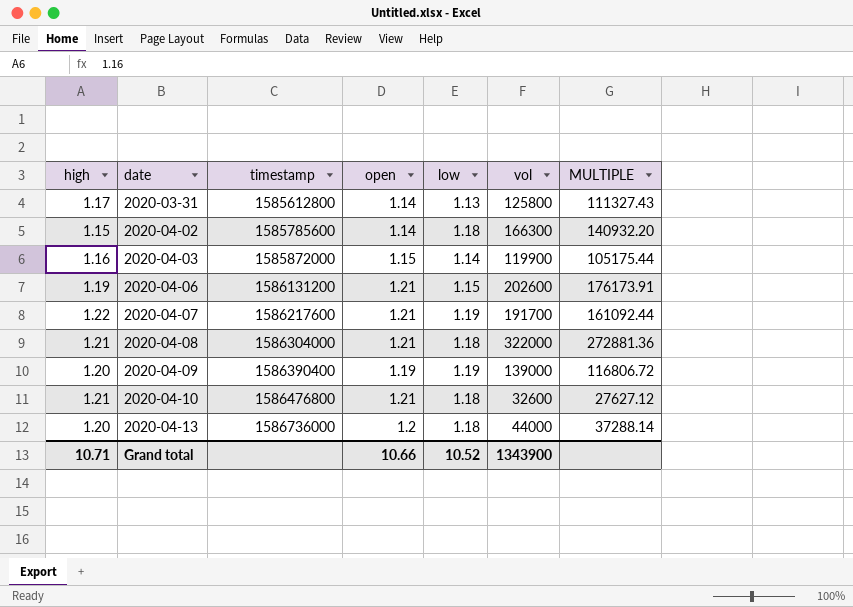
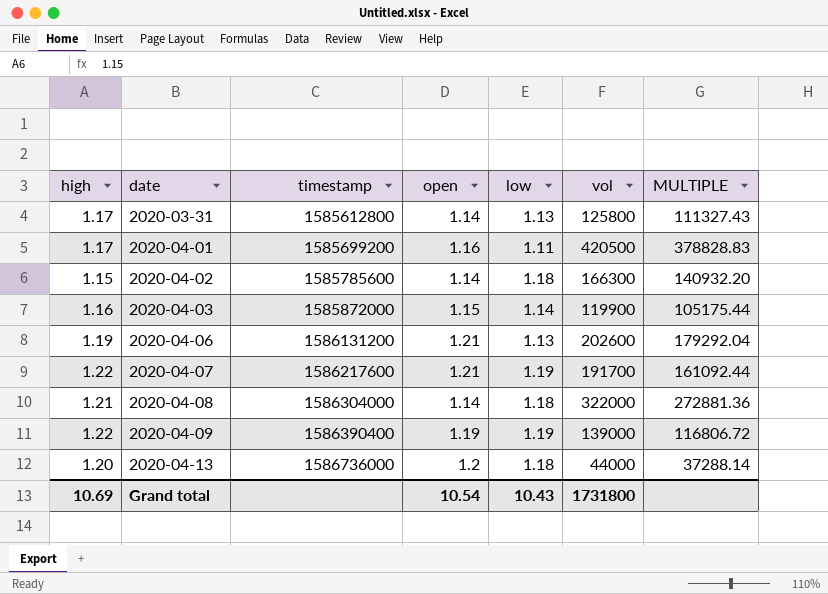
row 2020-04-10: 1.21 | 1586476800 | 1.21 | 1.18 | 32600 | 27627.12 -> none
row 2020-04-01: none -> 1.17 | 1585699200 | 1.16 | 1.11 | 420500 | 378828.83
2020-04-06 | low: 1.15 -> 1.13
2020-04-06 | MULTIPLE: 176173.91 -> 179292.04
2020-04-08 | open: 1.21 -> 1.14
2020-04-09 | high: 1.20 -> 1.22
Grand total | high: 10.71 -> 10.69
Grand total | open: 10.66 -> 10.54
Grand total | low: 10.52 -> 10.43
Grand total | vol: 1343900 -> 1731800

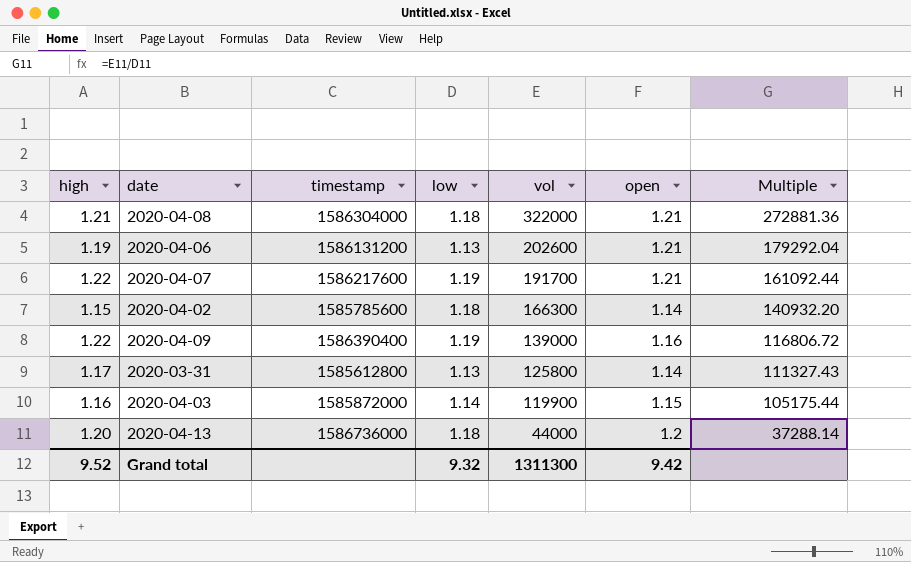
row order: date ascending -> vol descending
column open | position: 4 -> 6
column name: MULTIPLE -> Multiple
row 2020-04-01: 1.17 | 1585699200 | 1.16 | 1.11 | 420500 | 378828.83 -> none
2020-04-08 | open: 1.14 -> 1.21
2020-04-09 | open: 1.19 -> 1.16
Grand total | high: 10.69 -> 9.52
Grand total | low: 10.43 -> 9.32
Grand total | vol: 1731800 -> 1311300
Grand total | open: 10.54 -> 9.42

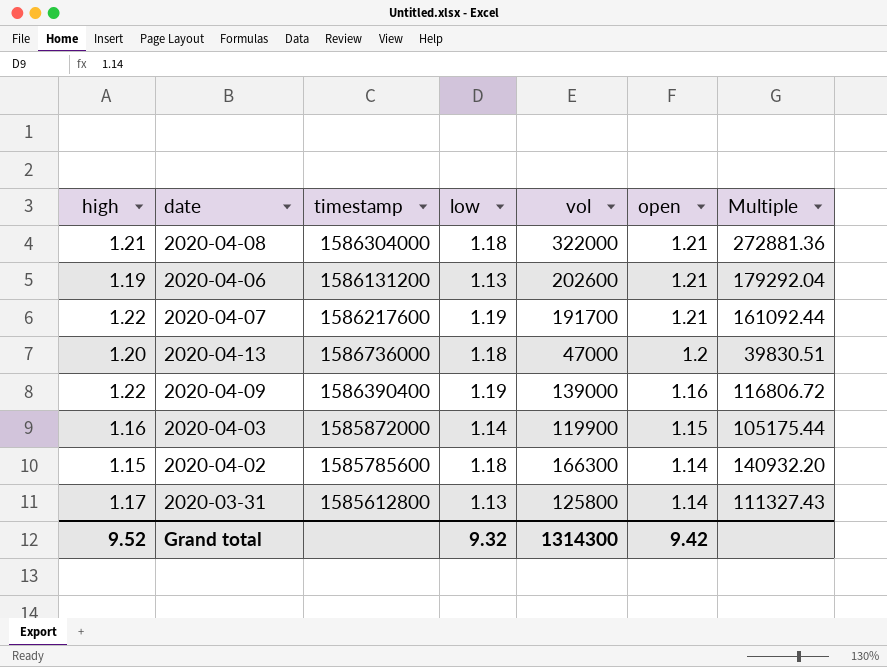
row order: vol descending -> open descending
2020-04-13 | vol: 44000 -> 47000
2020-04-13 | Multiple: 37288.14 -> 39830.51
Grand total | vol: 1311300 -> 1314300

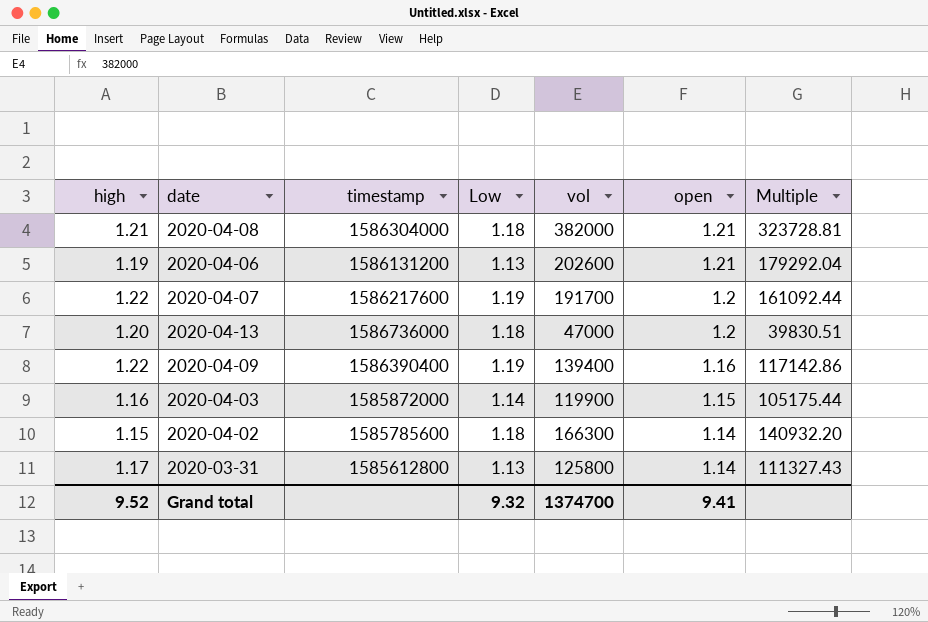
column name: low -> Low
2020-04-08 | vol: 322000 -> 382000
2020-04-08 | Multiple: 272881.36 -> 323728.81
2020-04-07 | open: 1.21 -> 1.2
2020-04-09 | vol: 139000 -> 139400
2020-04-09 | Multiple: 116806.72 -> 117142.86
Grand total | vol: 1314300 -> 1374700
Grand total | open: 9.42 -> 9.41

